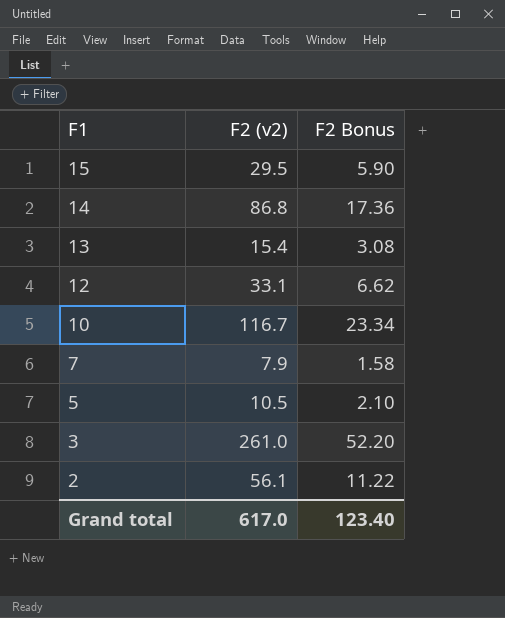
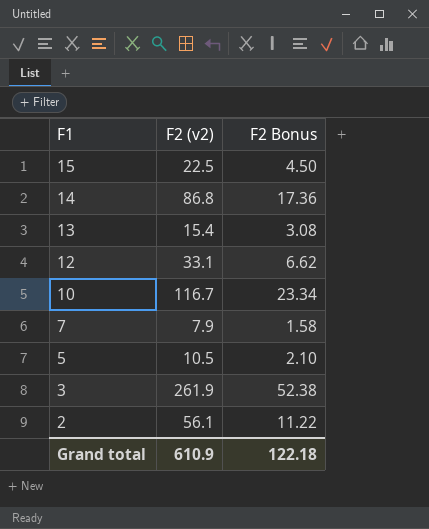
15 | F2 (v2): 29.5 -> 22.5
15 | F2 Bonus: 5.90 -> 4.50
3 | F2 (v2): 261.0 -> 261.9
3 | F2 Bonus: 52.20 -> 52.38
Grand total | F2 (v2): 617.0 -> 610.9
Grand total | F2 Bonus: 123.40 -> 122.18

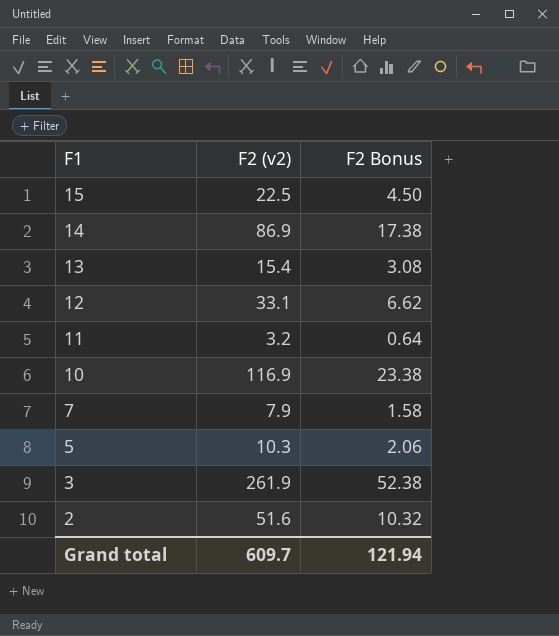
14 | F2 (v2): 86.8 -> 86.9
14 | F2 Bonus: 17.36 -> 17.38
row 11: none -> 3.2 | 0.64
10 | F2 (v2): 116.7 -> 116.9
10 | F2 Bonus: 23.34 -> 23.38
5 | F2 (v2): 10.5 -> 10.3
5 | F2 Bonus: 2.10 -> 2.06
2 | F2 (v2): 56.1 -> 51.6
2 | F2 Bonus: 11.22 -> 10.32
Grand total | F2 (v2): 610.9 -> 609.7
Grand total | F2 Bonus: 122.18 -> 121.94

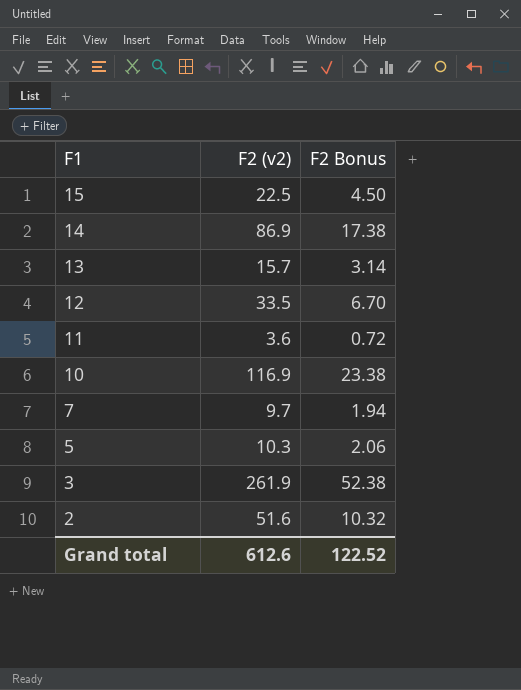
13 | F2 (v2): 15.4 -> 15.7
13 | F2 Bonus: 3.08 -> 3.14
12 | F2 (v2): 33.1 -> 33.5
12 | F2 Bonus: 6.62 -> 6.70
11 | F2 (v2): 3.2 -> 3.6
11 | F2 Bonus: 0.64 -> 0.72
7 | F2 (v2): 7.9 -> 9.7
7 | F2 Bonus: 1.58 -> 1.94
Grand total | F2 (v2): 609.7 -> 612.6
Grand total | F2 Bonus: 121.94 -> 122.52

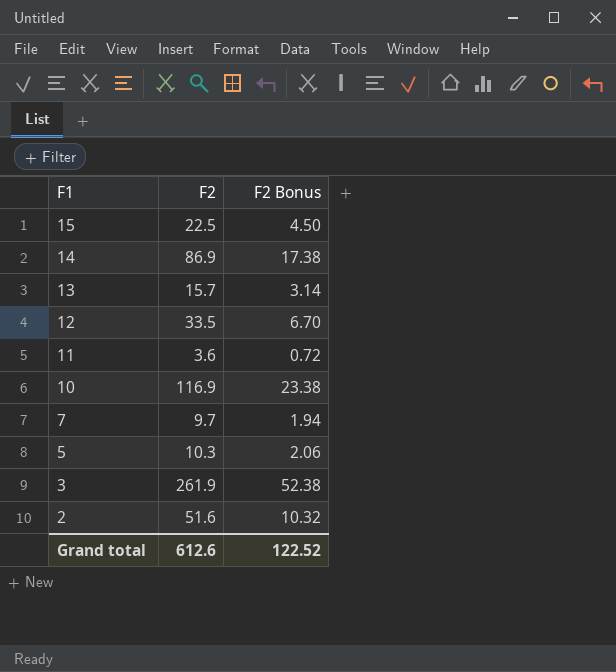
column name: F2 (v2) -> F2

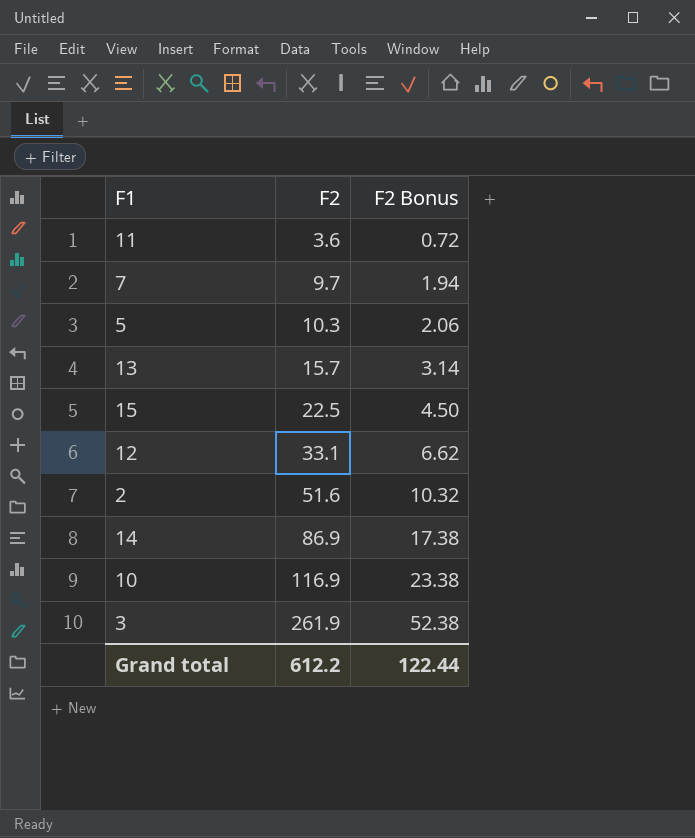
row order: F1 descending -> F2 ascending
12 | F2: 33.5 -> 33.1
12 | F2 Bonus: 6.70 -> 6.62
Grand total | F2: 612.6 -> 612.2
Grand total | F2 Bonus: 122.52 -> 122.44

